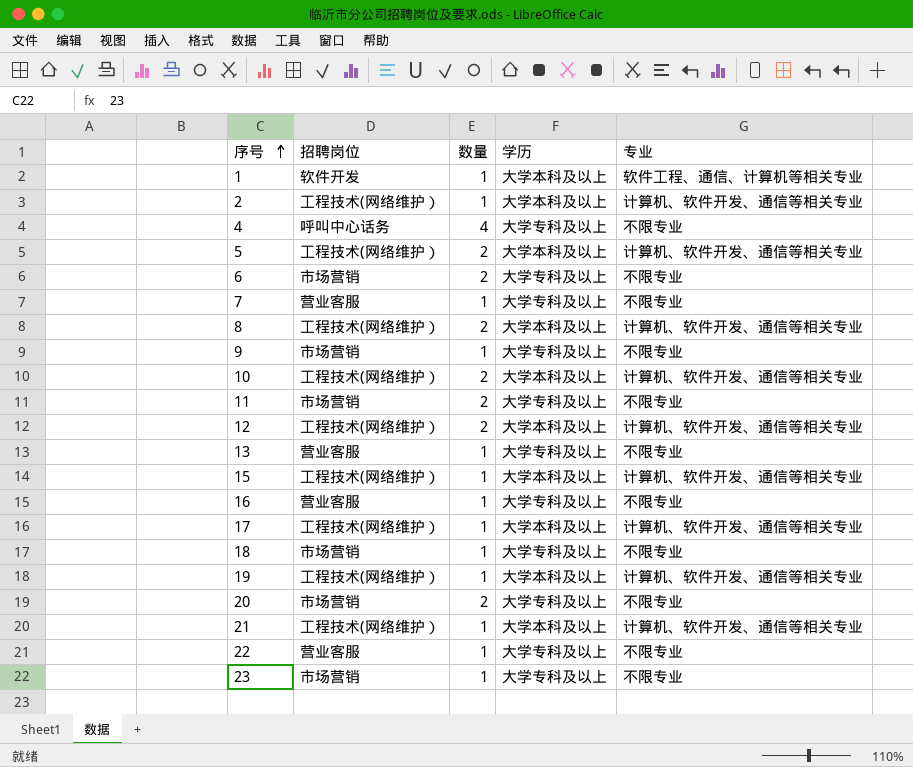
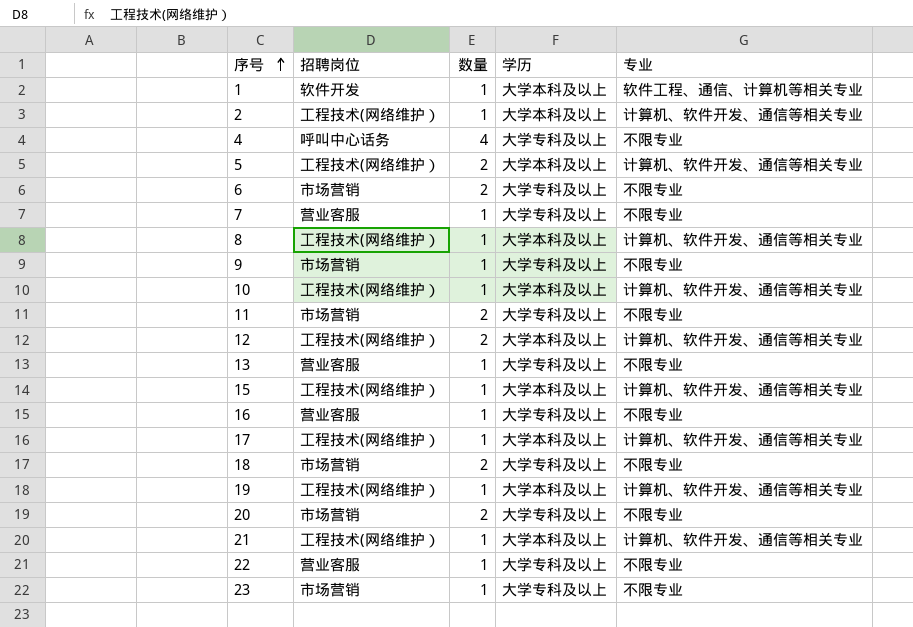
8 | 数量: 2 -> 1
10 | 数量: 2 -> 1
18 | 数量: 1 -> 2

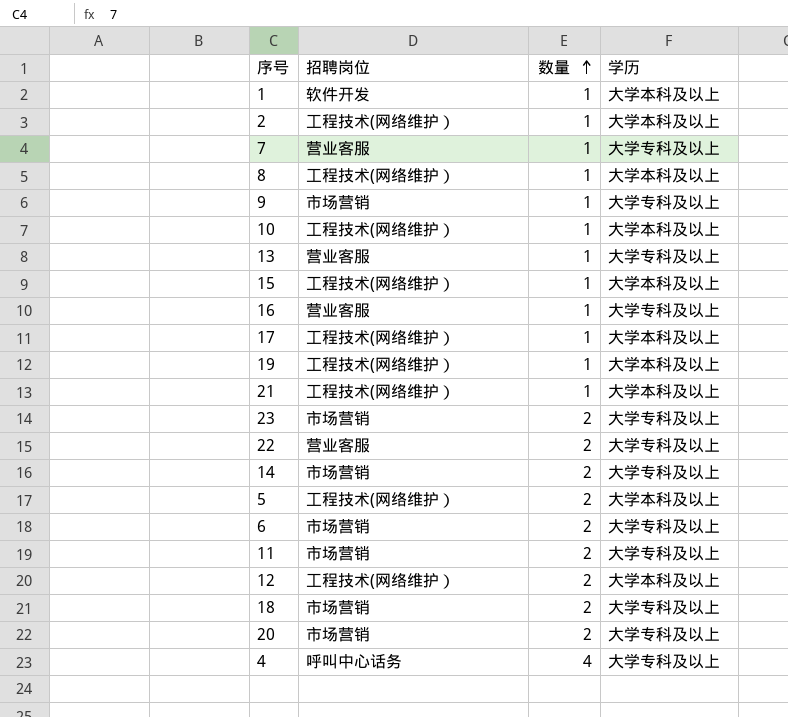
row order: 序号 ascending -> 数量 ascending
column 专业 | position: 5 -> none
23 | 数量: 1 -> 2
22 | 数量: 1 -> 2
row 14: none -> 市场营销 | 2 | 大学专科及以上

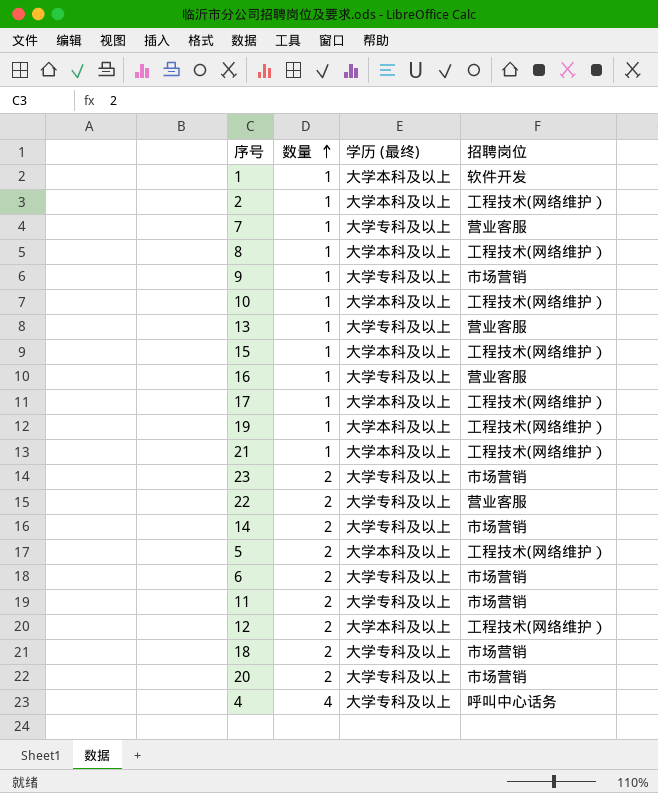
column name: 学历 -> 学历 (最终)
column 招聘岗位 | position: 2 -> 4

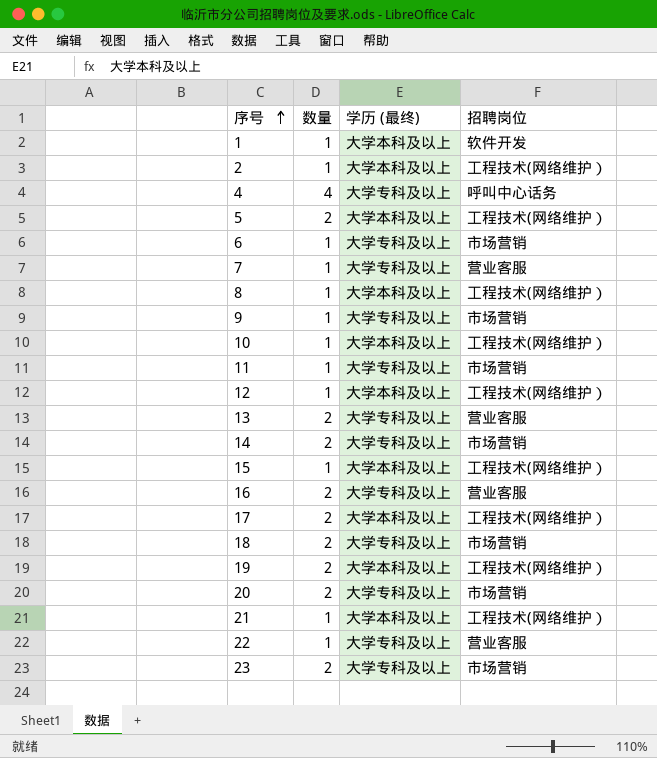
row order: 数量 ascending -> 序号 ascending
6 | 数量: 2 -> 1
11 | 数量: 2 -> 1
12 | 数量: 2 -> 1
13 | 数量: 1 -> 2
16 | 数量: 1 -> 2
17 | 数量: 1 -> 2
19 | 数量: 1 -> 2
22 | 数量: 2 -> 1

